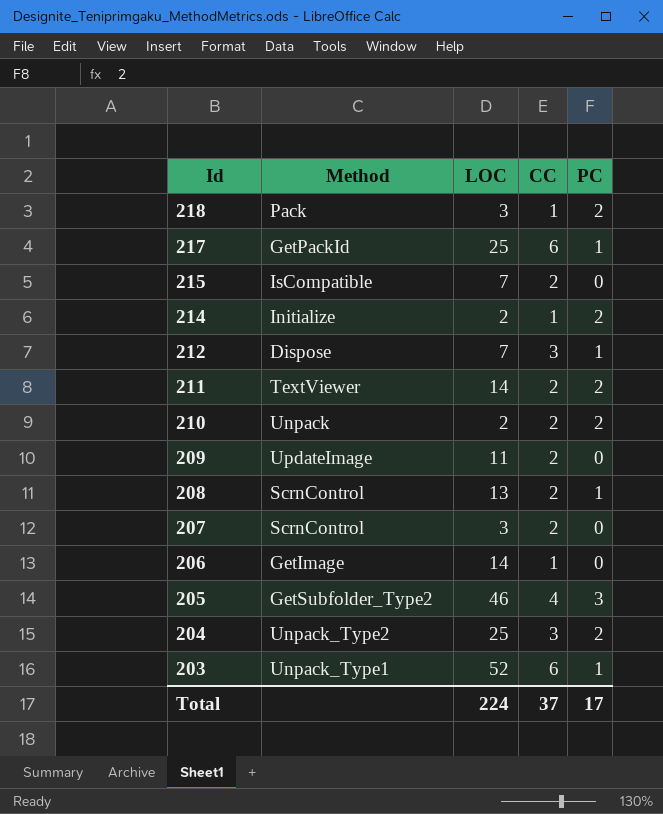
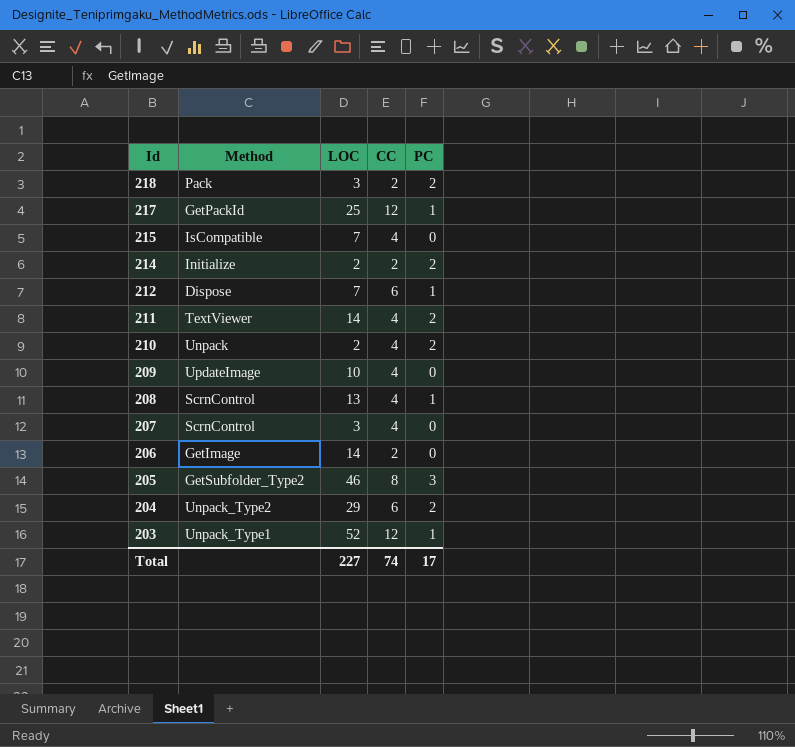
218 | CC: 1 -> 2
217 | CC: 6 -> 12
215 | CC: 2 -> 4
214 | CC: 1 -> 2
212 | CC: 3 -> 6
211 | CC: 2 -> 4
210 | CC: 2 -> 4
209 | LOC: 11 -> 10
209 | CC: 2 -> 4
208 | CC: 2 -> 4
207 | CC: 2 -> 4
206 | CC: 1 -> 2
205 | CC: 4 -> 8
204 | LOC: 25 -> 29
204 | CC: 3 -> 6
203 | CC: 6 -> 12
Total | LOC: 224 -> 227
Total | CC: 37 -> 74

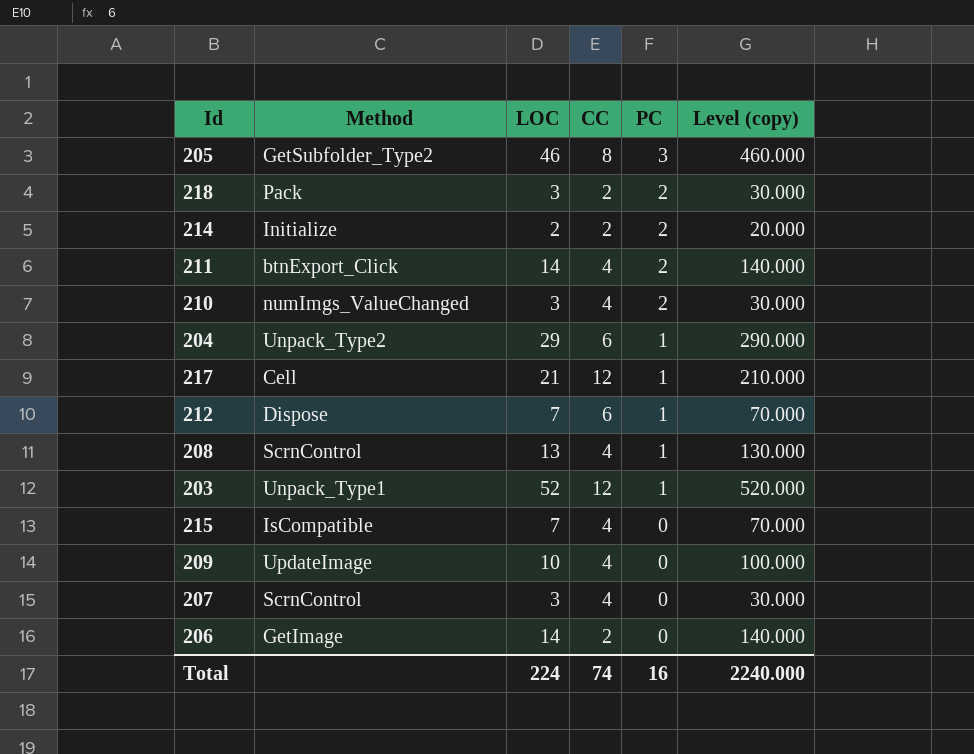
row order: Id descending -> PC descending
column Level (copy) | formula: none -> [LOC] * 10
211 | Method: TextViewer -> btnExport_Click
210 | Method: Unpack -> numImgs_ValueChanged
210 | LOC: 2 -> 3
204 | PC: 2 -> 1
217 | Method: GetPackId -> Cell
217 | LOC: 25 -> 21
Total | LOC: 227 -> 224
Total | PC: 17 -> 16

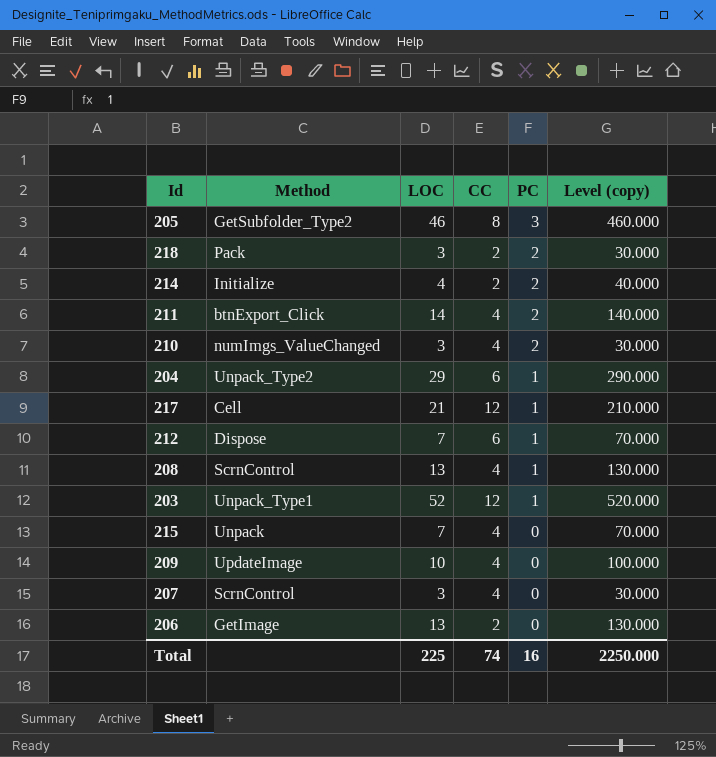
214 | LOC: 2 -> 4
214 | Level (copy): 20.000 -> 40.000
215 | Method: IsCompatible -> Unpack
206 | LOC: 14 -> 13
206 | Level (copy): 140.000 -> 130.000
Total | LOC: 224 -> 225
Total | Level (copy): 2240.000 -> 2250.000

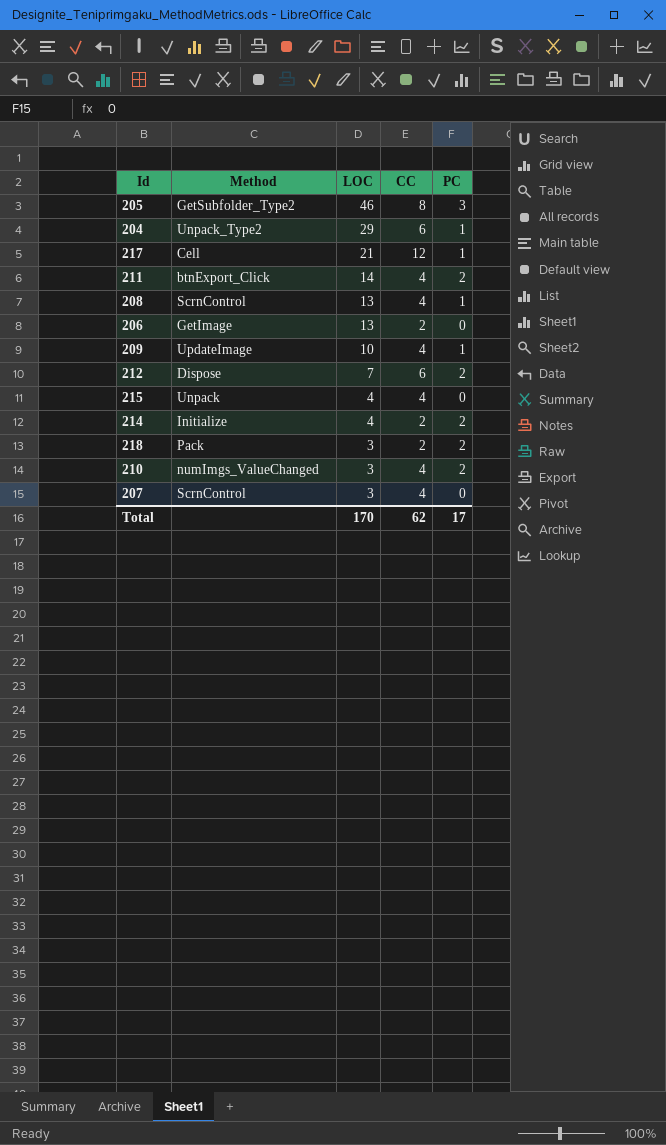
row order: PC descending -> LOC descending
column Level (copy) | formula: [LOC] * 10 -> none
row 203: Unpack_Type1 | 52 | 12 | 1 | 520.000 -> none
209 | PC: 0 -> 1
212 | PC: 1 -> 2
215 | LOC: 7 -> 4
Total | LOC: 225 -> 170
Total | CC: 74 -> 62
Total | PC: 16 -> 17

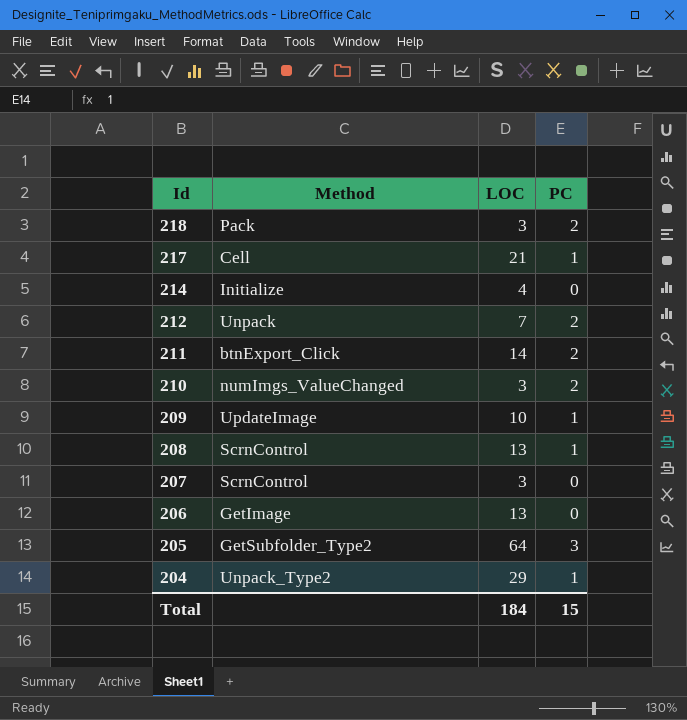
row order: LOC descending -> Id descending
column CC | position: 4 -> none
row 215: Unpack | 4 | 4 | 0 -> none
214 | PC: 2 -> 0
212 | Method: Dispose -> Unpack
205 | LOC: 46 -> 64
Total | LOC: 170 -> 184
Total | PC: 17 -> 15

